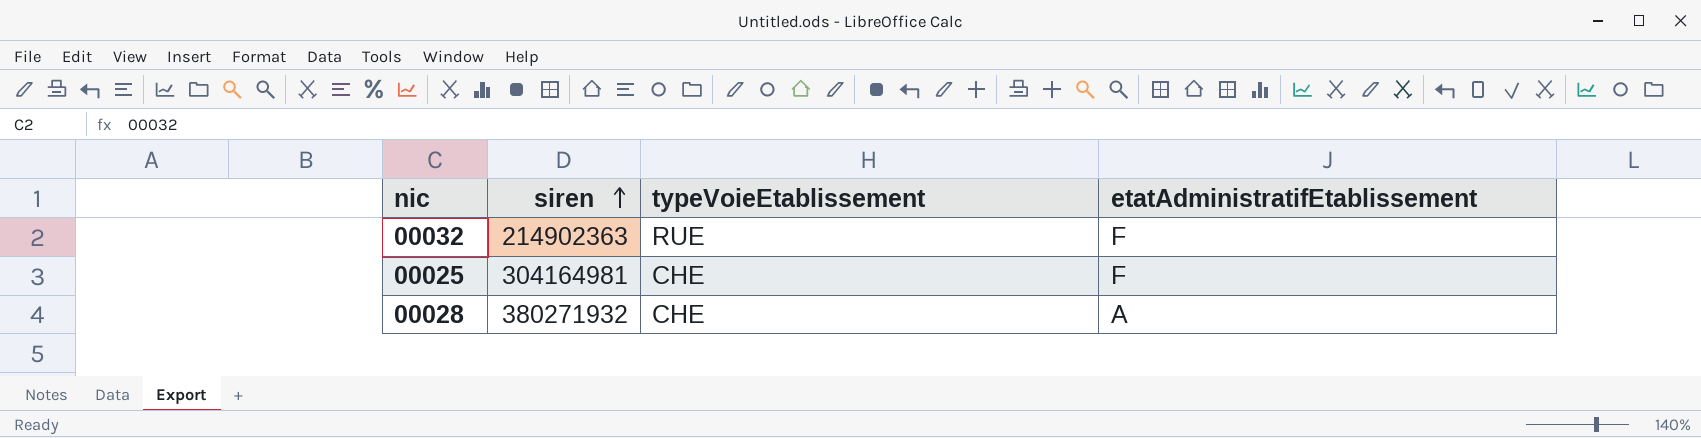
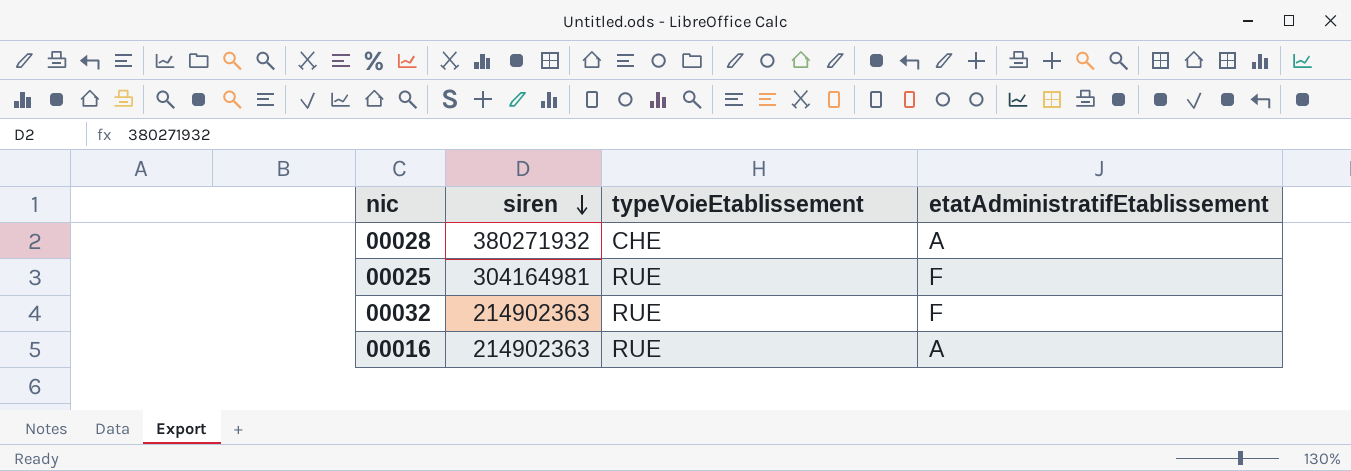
row order: siren ascending -> siren descending
00025 | typeVoieEtablissement: CHE -> RUE
row 00016: none -> 214902363 | RUE | A

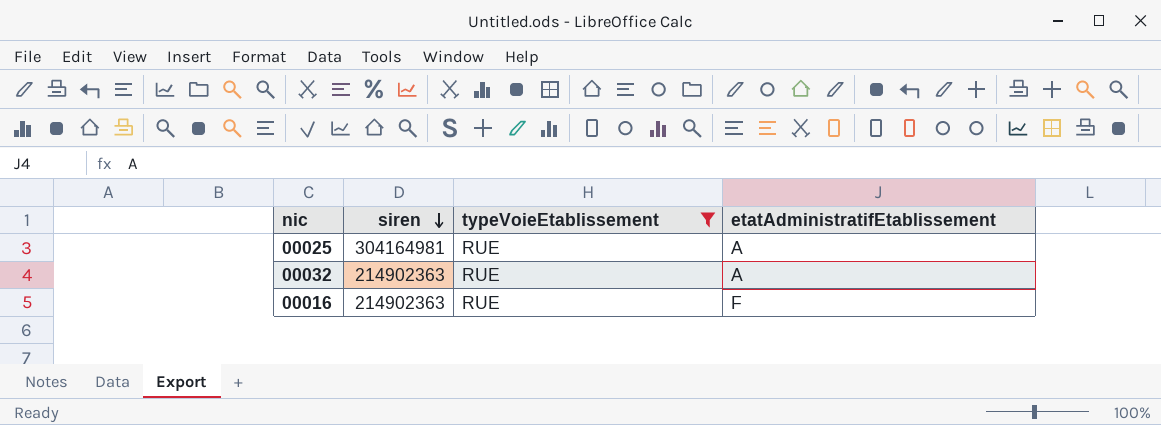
filter: none -> typeVoieEtablissement = RUE
00025 | etatAdministratifEtablissement: F -> A
00032 | etatAdministratifEtablissement: F -> A
00016 | etatAdministratifEtablissement: A -> F

